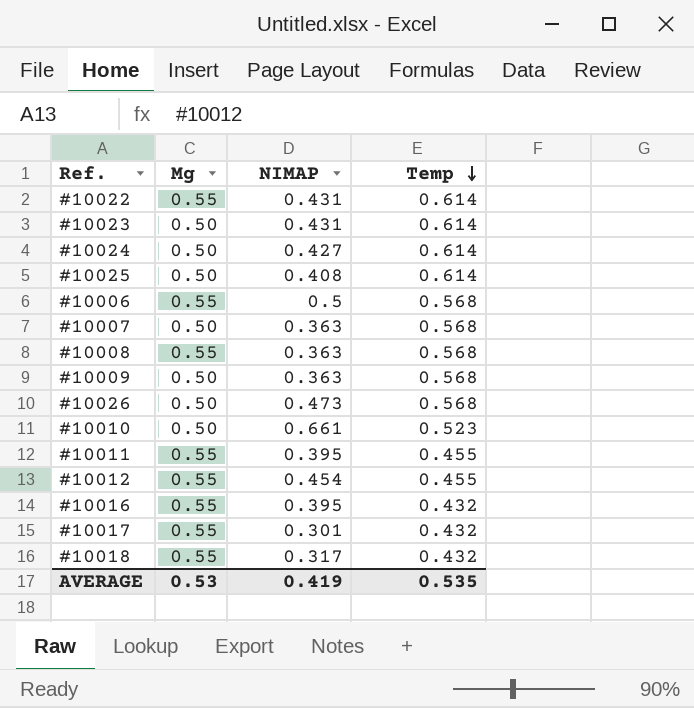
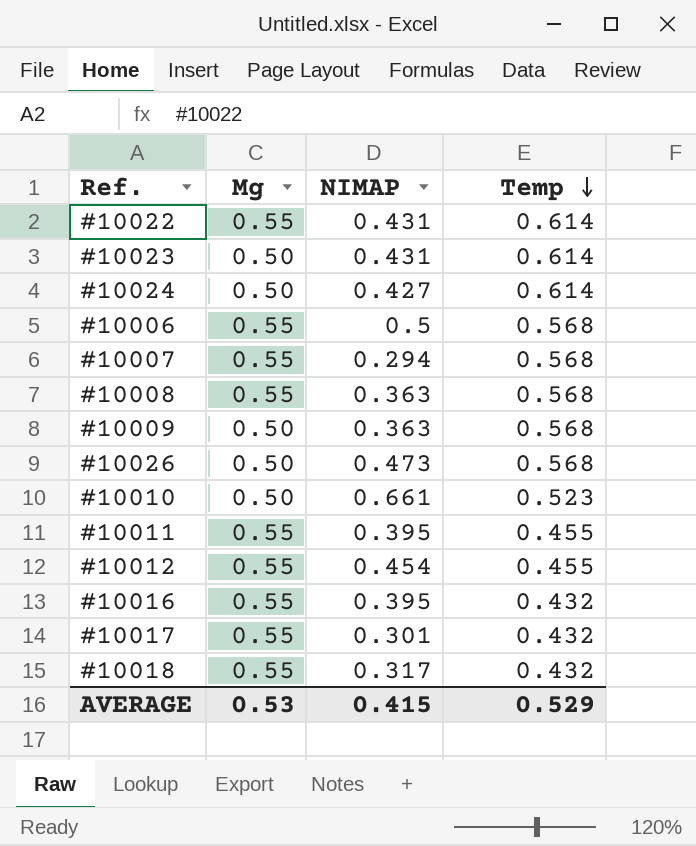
row #10025: 0.50 | 0.408 | 0.614 -> none
#10007 | Mg: 0.50 -> 0.55
#10007 | NIMAP: 0.363 -> 0.294
AVERAGE | NIMAP: 0.419 -> 0.415
AVERAGE | Temp: 0.535 -> 0.529

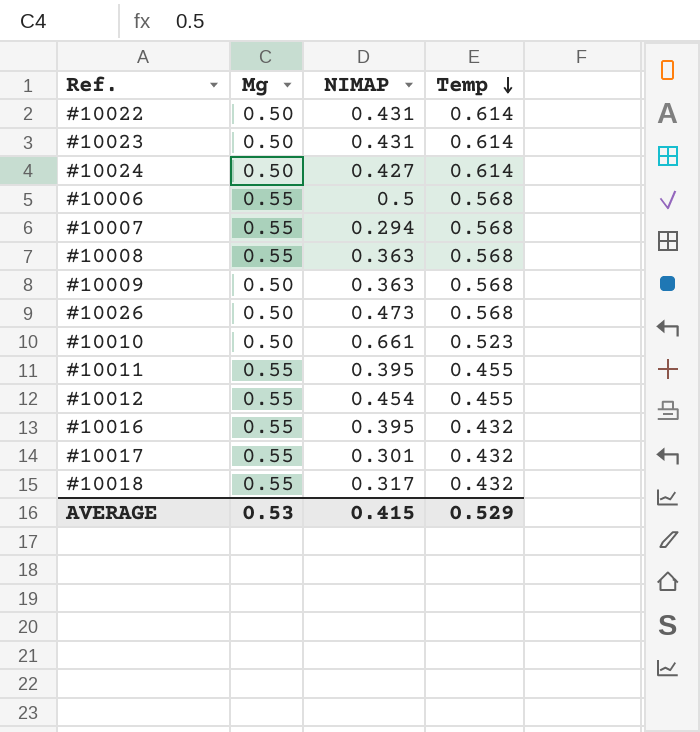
#10022 | Mg: 0.55 -> 0.50

